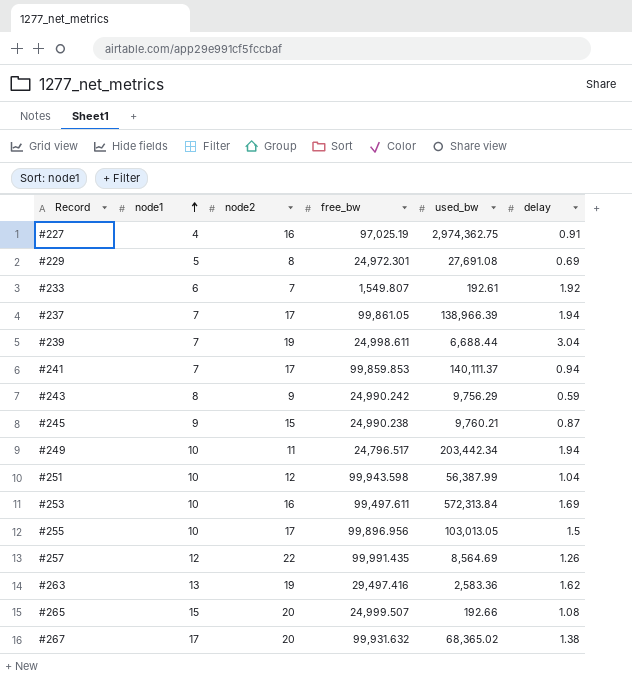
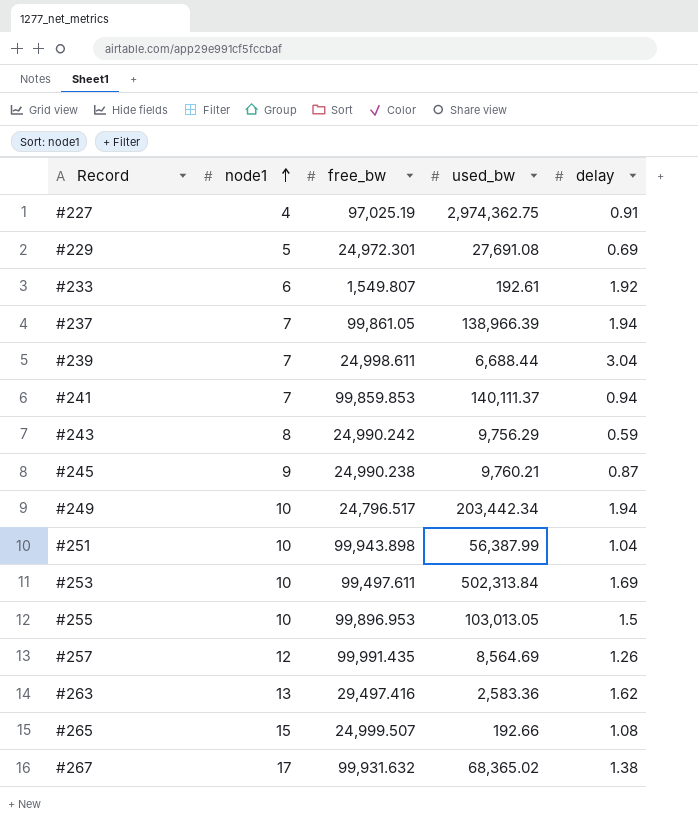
column node2 | position: 3 -> none
#251 | free_bw: 99,943.598 -> 99,943.898
#253 | used_bw: 572,313.84 -> 502,313.84
#255 | free_bw: 99,896.956 -> 99,896.953

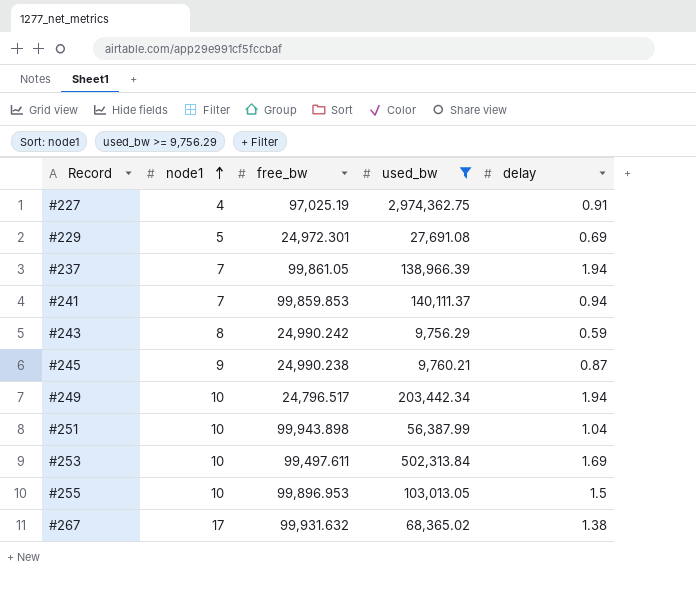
filter: none -> used_bw >= 9,756.29

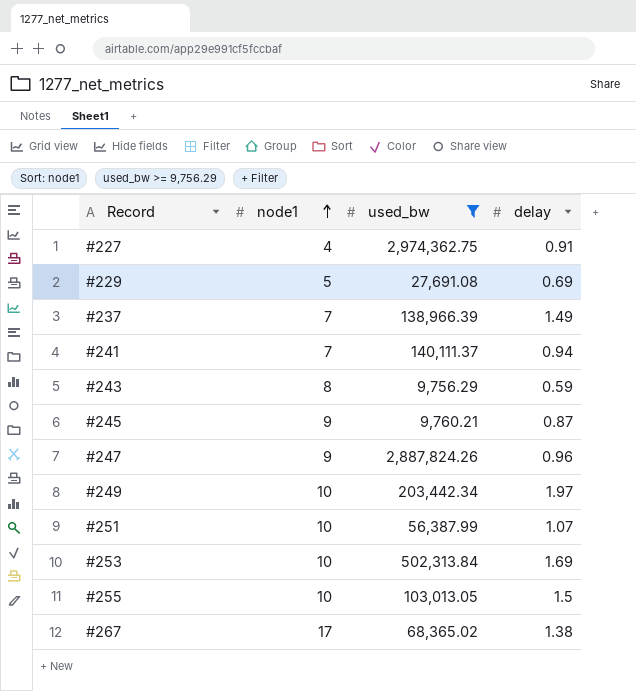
column free_bw | position: 3 -> none
#237 | delay: 1.94 -> 1.49
row #247: none -> 9 | 2,887,824.26 | 0.96
#249 | delay: 1.94 -> 1.97
#251 | delay: 1.04 -> 1.07

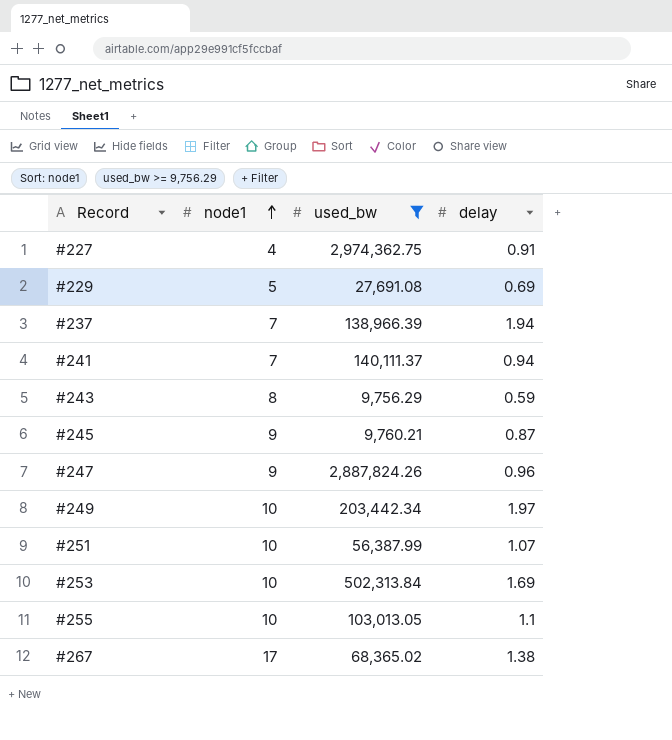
#237 | delay: 1.49 -> 1.94
#255 | delay: 1.5 -> 1.1

